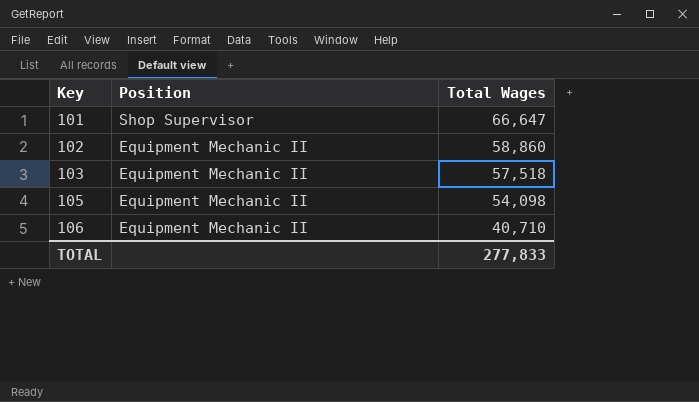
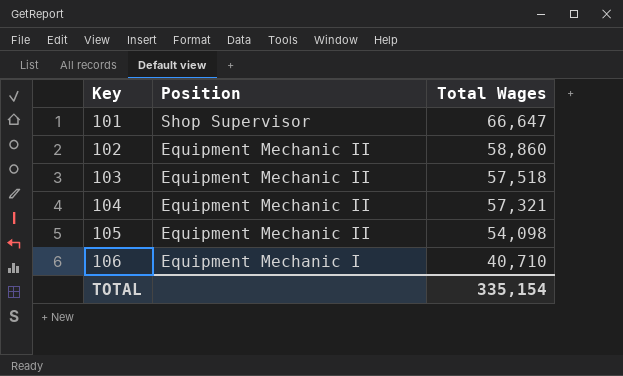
row 104: none -> Equipment Mechanic II | 57,321
106 | Position: Equipment Mechanic II -> Equipment Mechanic I
TOTAL | Total Wages: 277,833 -> 335,154

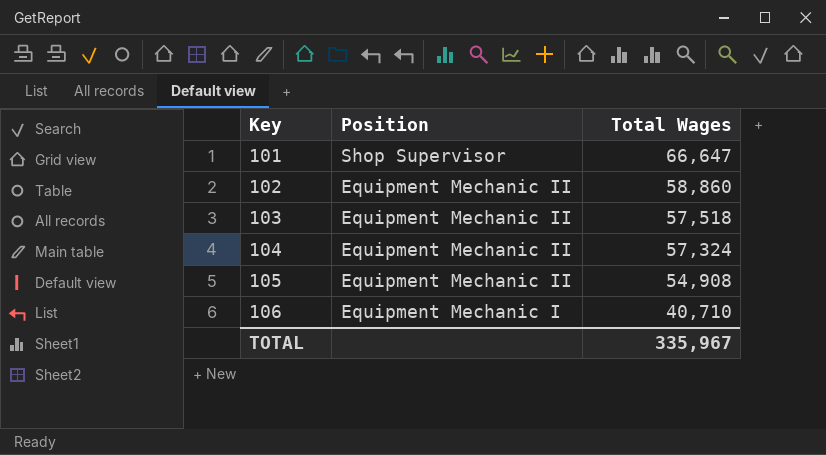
104 | Total Wages: 57,321 -> 57,324
105 | Total Wages: 54,098 -> 54,908
TOTAL | Total Wages: 335,154 -> 335,967

